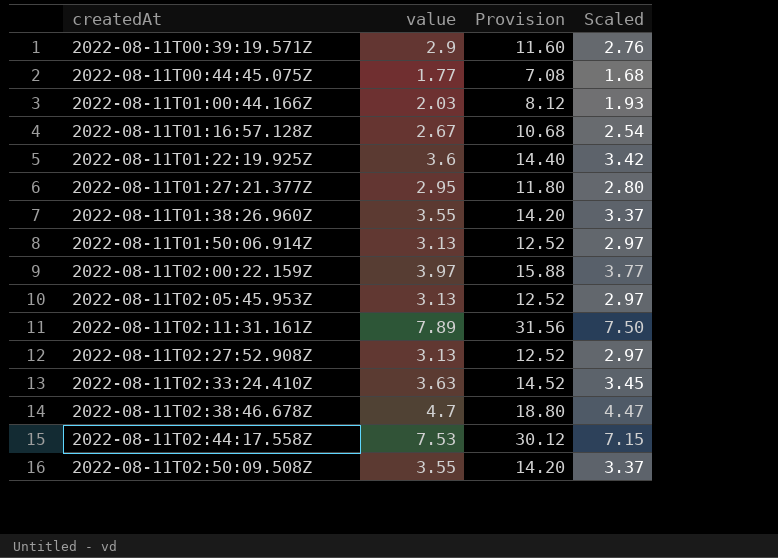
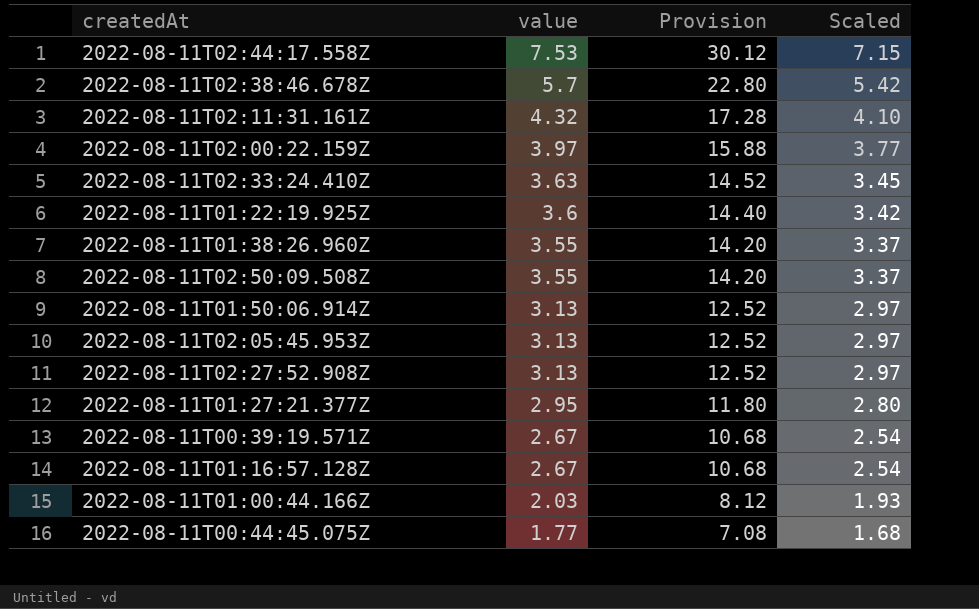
row order: createdAt ascending -> value descending
2022-08-11T02:38:46.678Z | value: 4.7 -> 5.7
2022-08-11T02:38:46.678Z | Provision: 18.80 -> 22.80
2022-08-11T02:38:46.678Z | Scaled: 4.47 -> 5.42
2022-08-11T02:11:31.161Z | value: 7.89 -> 4.32
2022-08-11T02:11:31.161Z | Provision: 31.56 -> 17.28
2022-08-11T02:11:31.161Z | Scaled: 7.50 -> 4.10
2022-08-11T00:39:19.571Z | value: 2.9 -> 2.67
2022-08-11T00:39:19.571Z | Provision: 11.60 -> 10.68
2022-08-11T00:39:19.571Z | Scaled: 2.76 -> 2.54

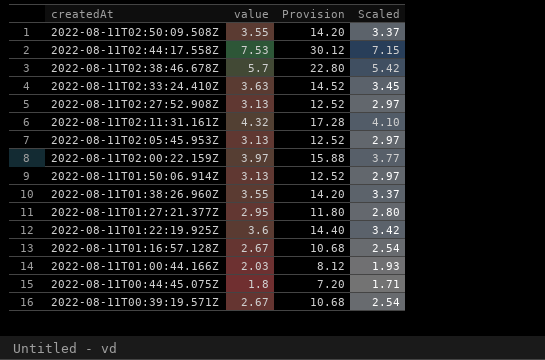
row order: value descending -> createdAt descending
2022-08-11T00:44:45.075Z | value: 1.77 -> 1.8
2022-08-11T00:44:45.075Z | Provision: 7.08 -> 7.20
2022-08-11T00:44:45.075Z | Scaled: 1.68 -> 1.71

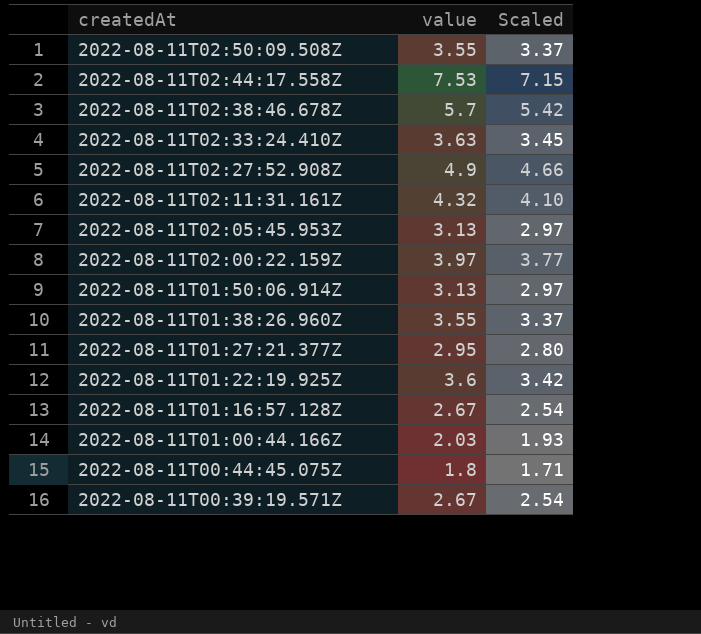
column Provision | formula: [value] * 4 -> none
2022-08-11T02:27:52.908Z | value: 3.13 -> 4.9
2022-08-11T02:27:52.908Z | Scaled: 2.97 -> 4.66

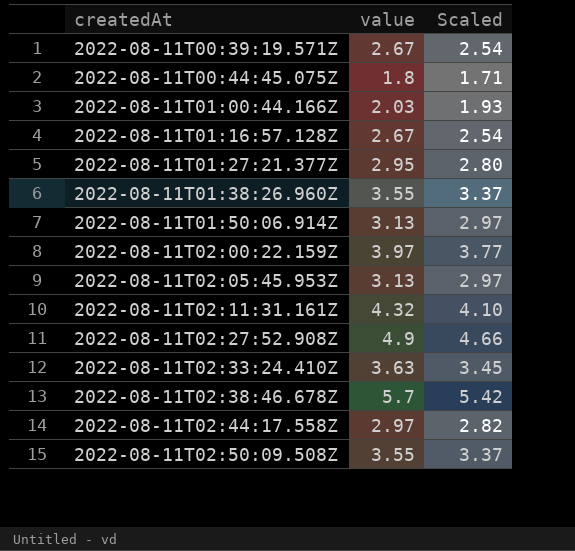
row order: createdAt descending -> createdAt ascending
row 2022-08-11T01:22:19.925Z: 3.6 | 3.42 -> none
2022-08-11T02:44:17.558Z | value: 7.53 -> 2.97
2022-08-11T02:44:17.558Z | Scaled: 7.15 -> 2.82

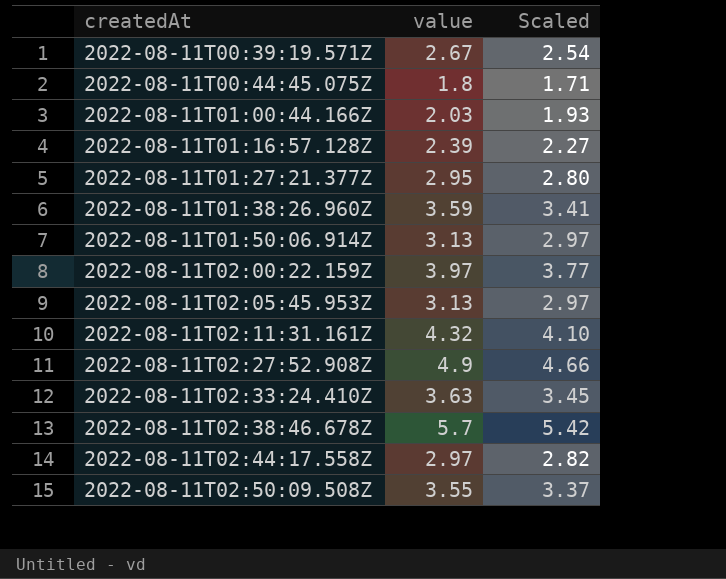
2022-08-11T01:16:57.128Z | value: 2.67 -> 2.39
2022-08-11T01:16:57.128Z | Scaled: 2.54 -> 2.27
2022-08-11T01:38:26.960Z | value: 3.55 -> 3.59
2022-08-11T01:38:26.960Z | Scaled: 3.37 -> 3.41

